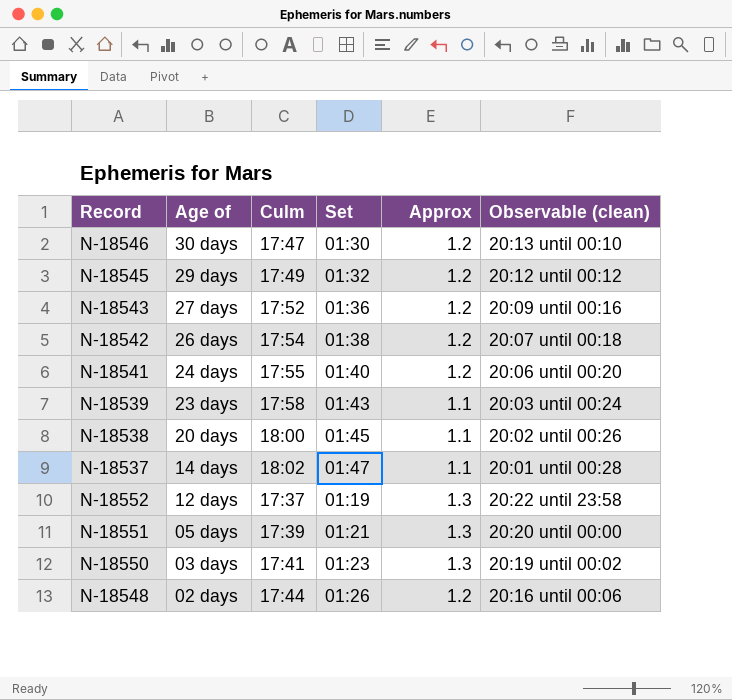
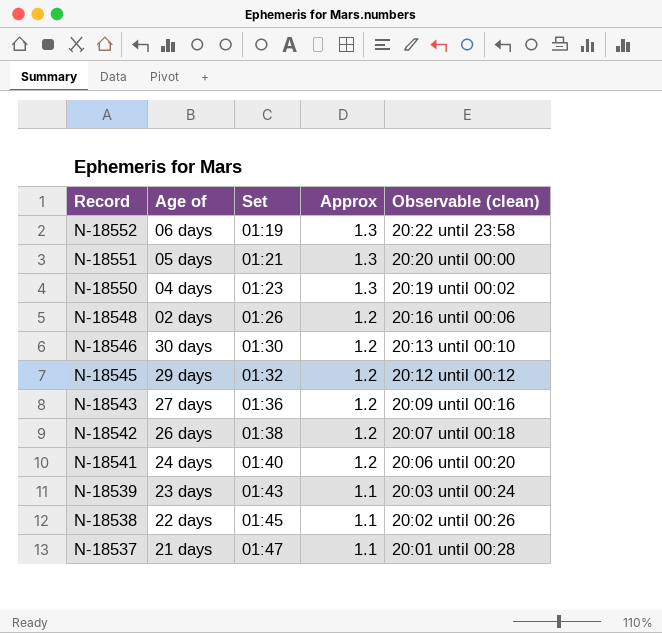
row order: Age of descending -> Record descending
column Culm | position: 3 -> none
N-18552 | Age of: 12 days -> 06 days
N-18550 | Age of: 03 days -> 04 days
N-18538 | Age of: 20 days -> 22 days
N-18537 | Age of: 14 days -> 21 days

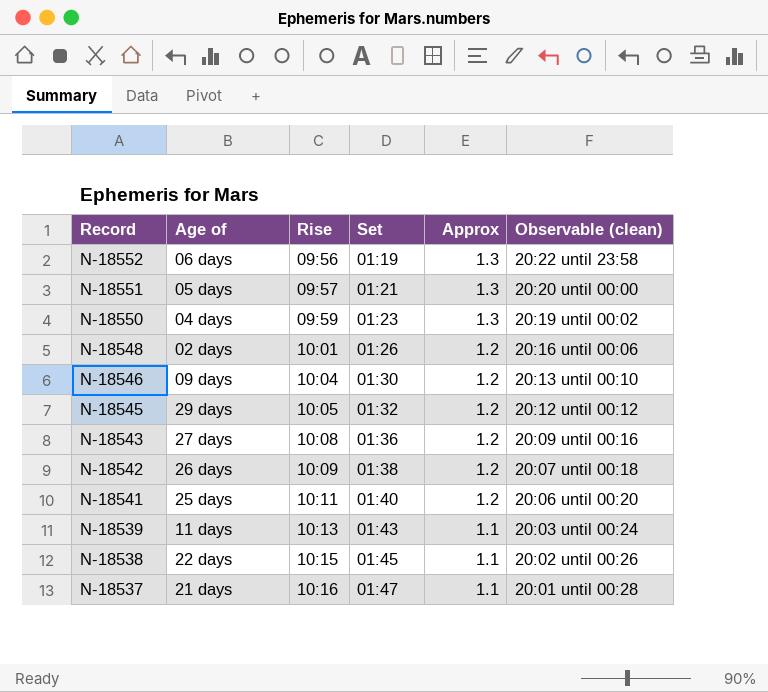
column Rise | position: none -> 3
N-18546 | Age of: 30 days -> 09 days
N-18541 | Age of: 24 days -> 25 days
N-18539 | Age of: 23 days -> 11 days

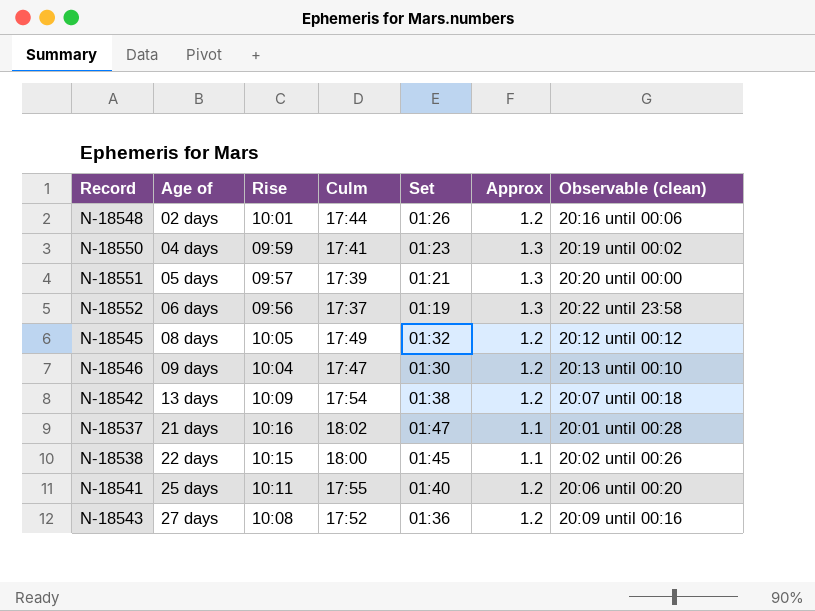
row order: Record descending -> Age of ascending
column Culm | position: none -> 4
row N-18539: 11 days | 10:13 | 01:43 | 1.1 | 20:03 until 00:24 -> none
N-18545 | Age of: 29 days -> 08 days
N-18542 | Age of: 26 days -> 13 days

